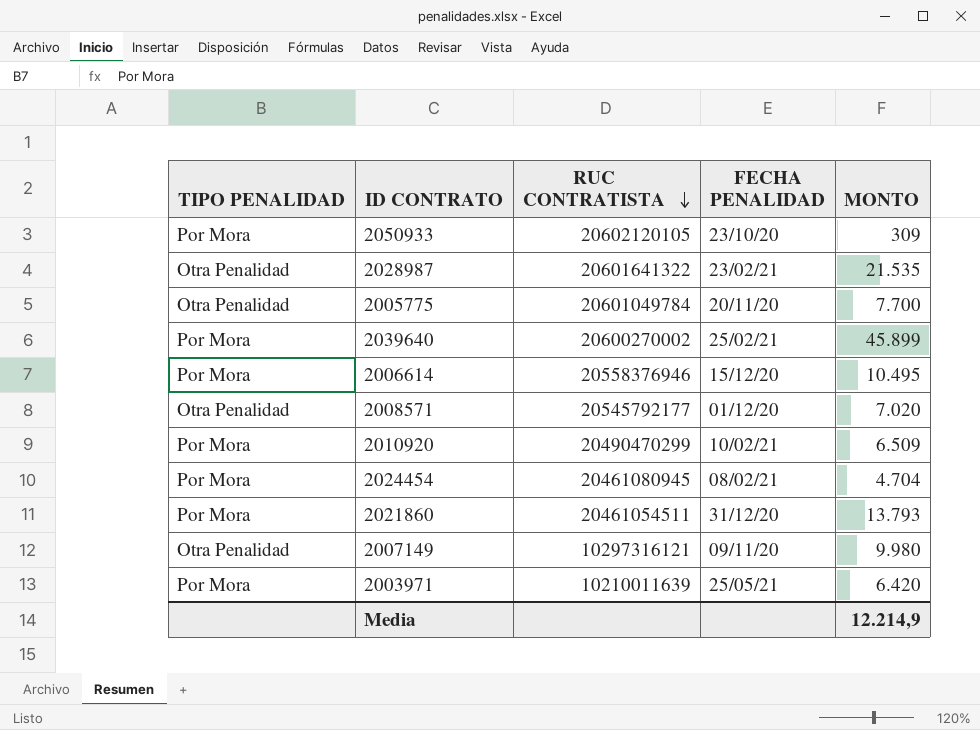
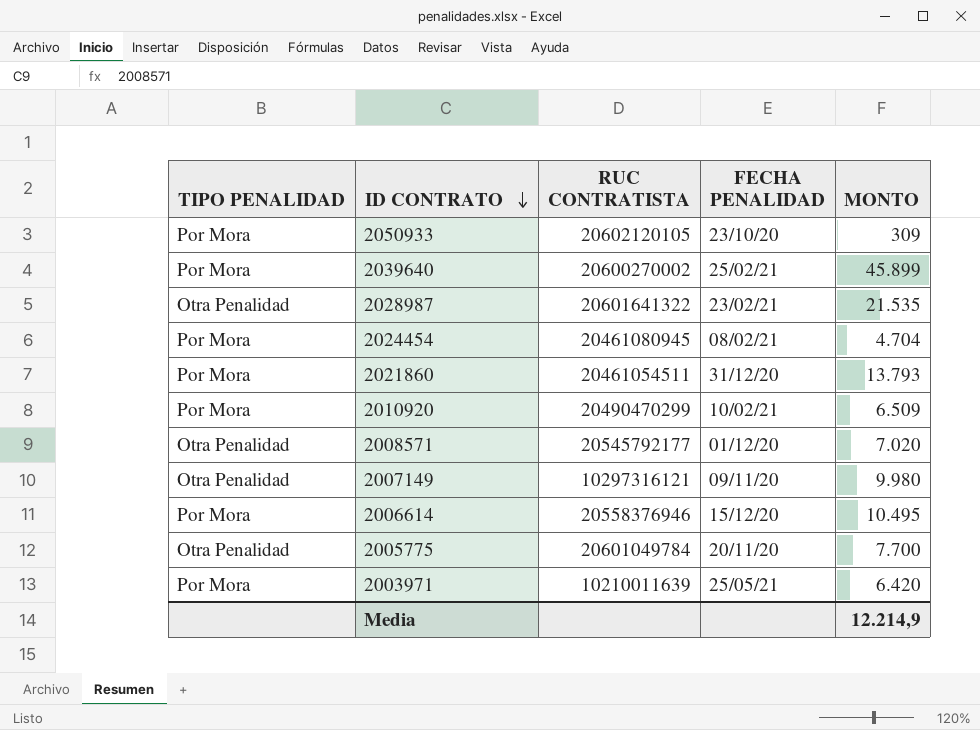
row order: RUC CONTRATISTA descending -> ID CONTRATO descending

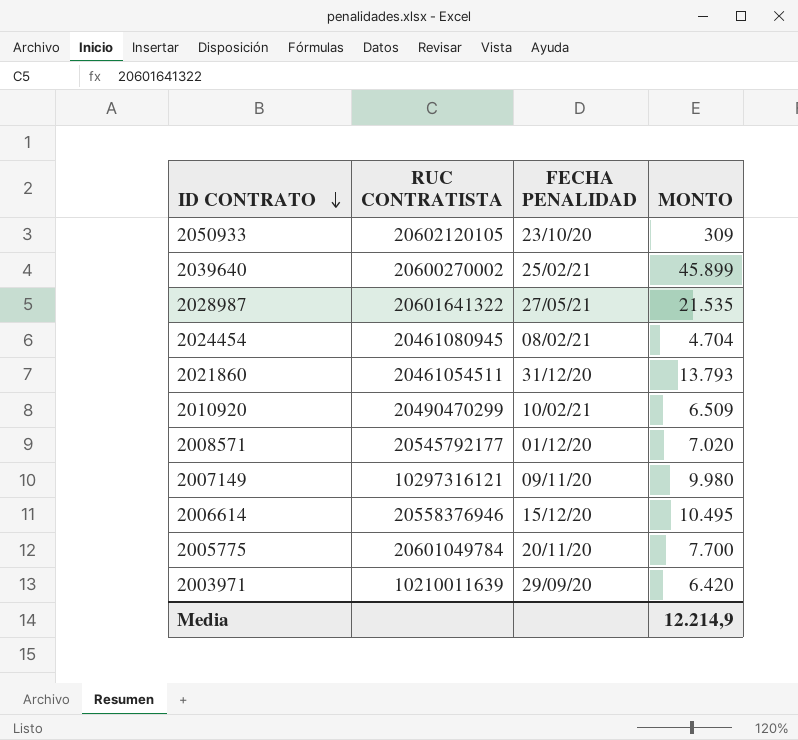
column TIPO PENALIDAD | position: 1 -> none
2028987 | FECHA PENALIDAD: 23/02/21 -> 27/05/21
2003971 | FECHA PENALIDAD: 25/05/21 -> 29/09/20

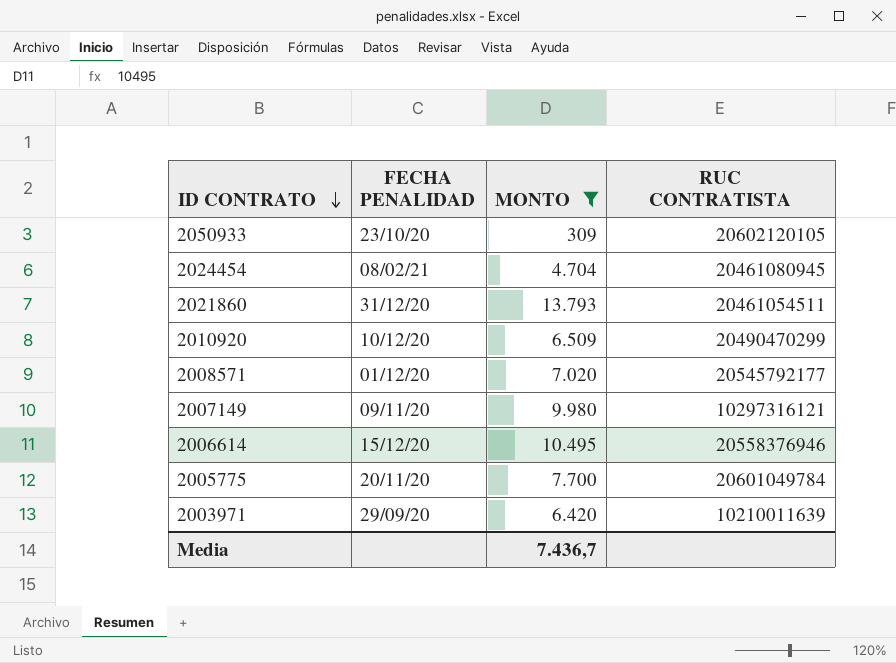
filter: none -> MONTO <= 13.793
column RUC CONTRATISTA | position: 2 -> 4
2010920 | FECHA PENALIDAD: 10/02/21 -> 10/12/20
Media | MONTO: 12.214,9 -> 7.436,7

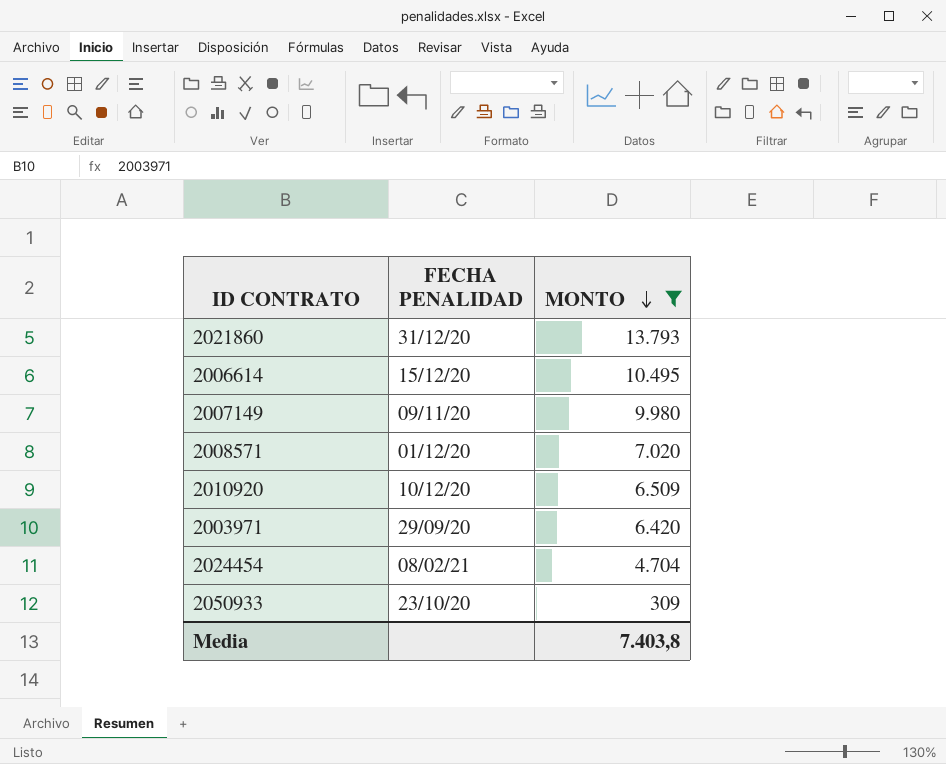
row order: ID CONTRATO descending -> MONTO descending
column RUC CONTRATISTA | position: 4 -> none
row 2005775: 20/11/20 | 7.700 | 20601049784 -> none
Media | MONTO: 7.436,7 -> 7.403,8

